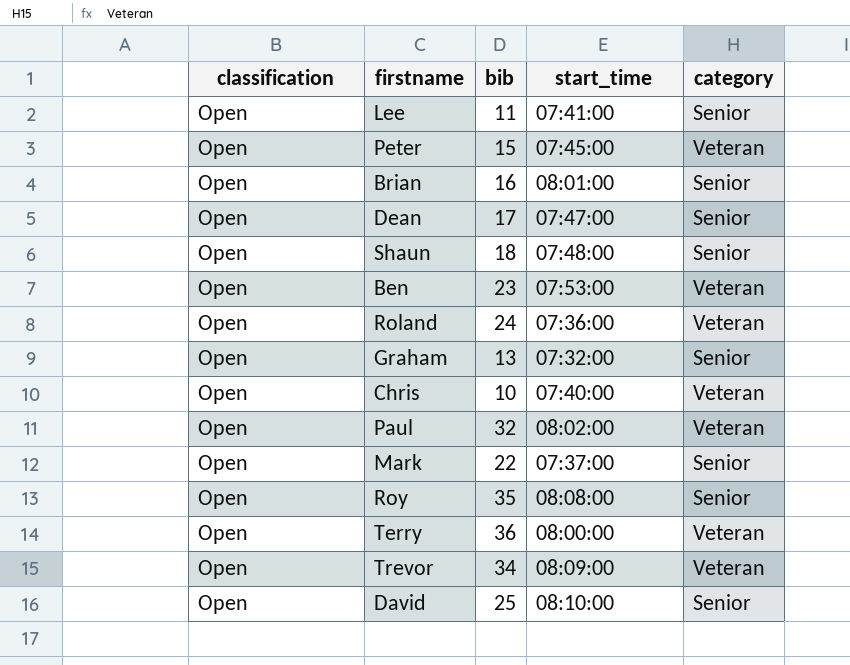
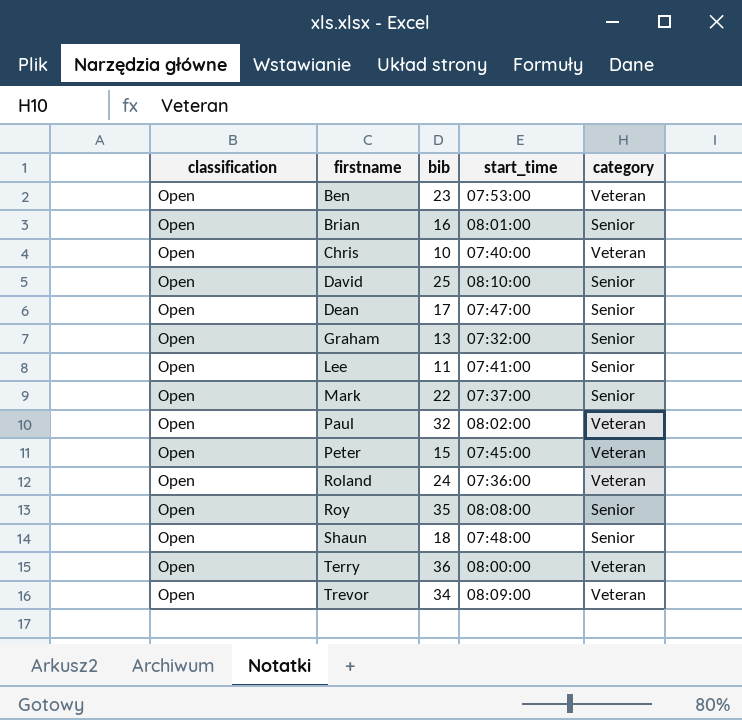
row order: none -> firstname ascending

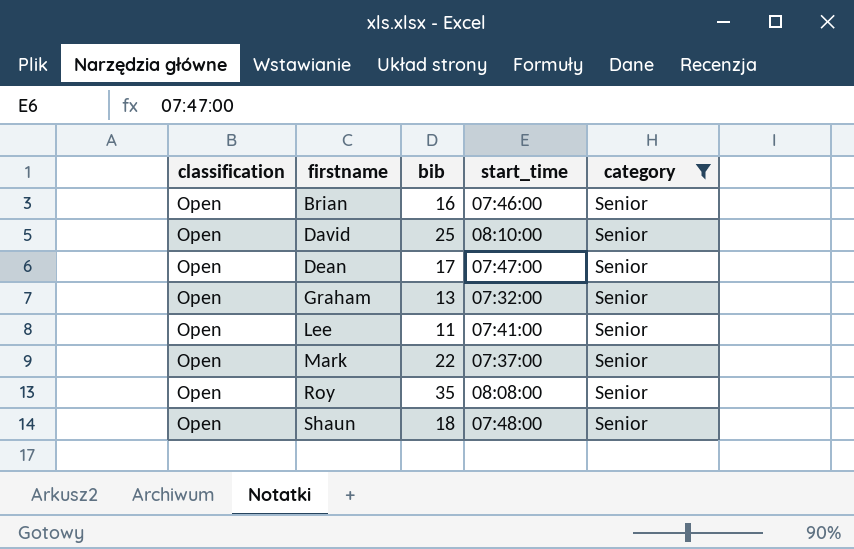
filter: none -> category = Senior
Brian | start_time: 08:01:00 -> 07:46:00

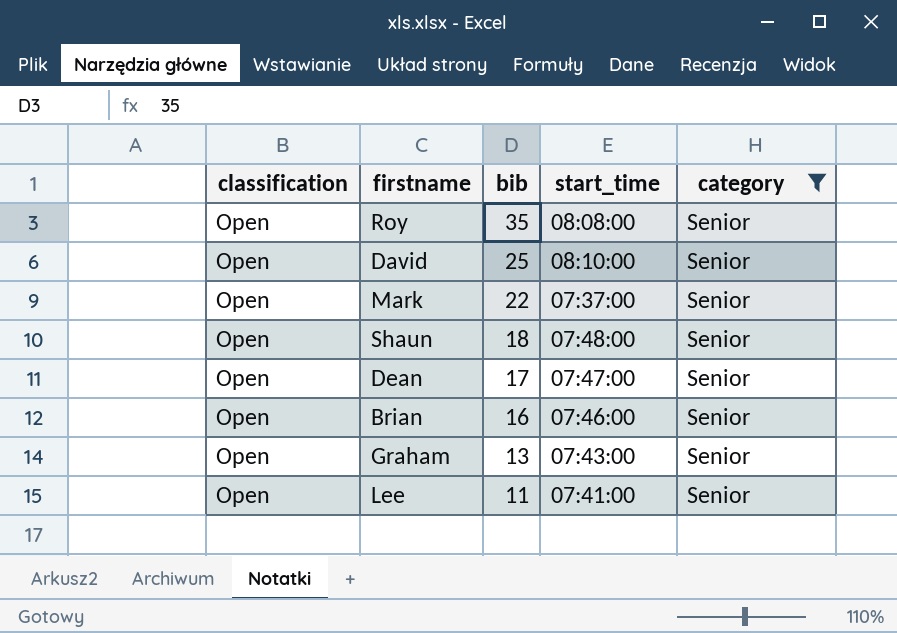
row order: firstname ascending -> bib descending
Graham | start_time: 07:32:00 -> 07:43:00

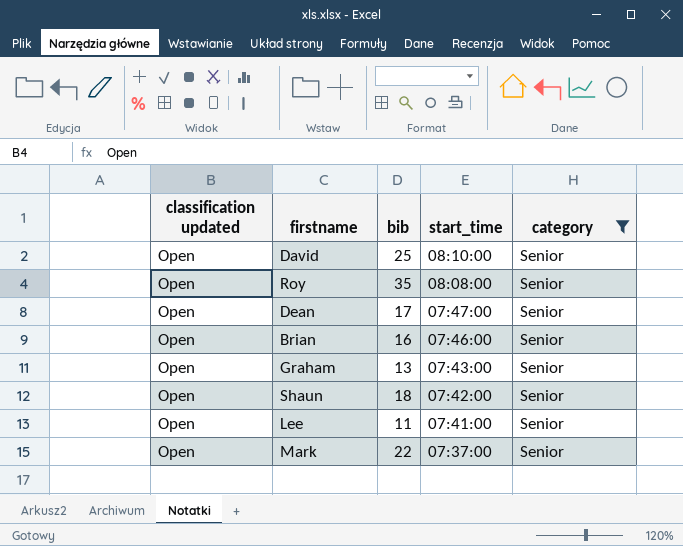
row order: bib descending -> start_time descending
column name: classification -> classification updated
Shaun | start_time: 07:48:00 -> 07:42:00

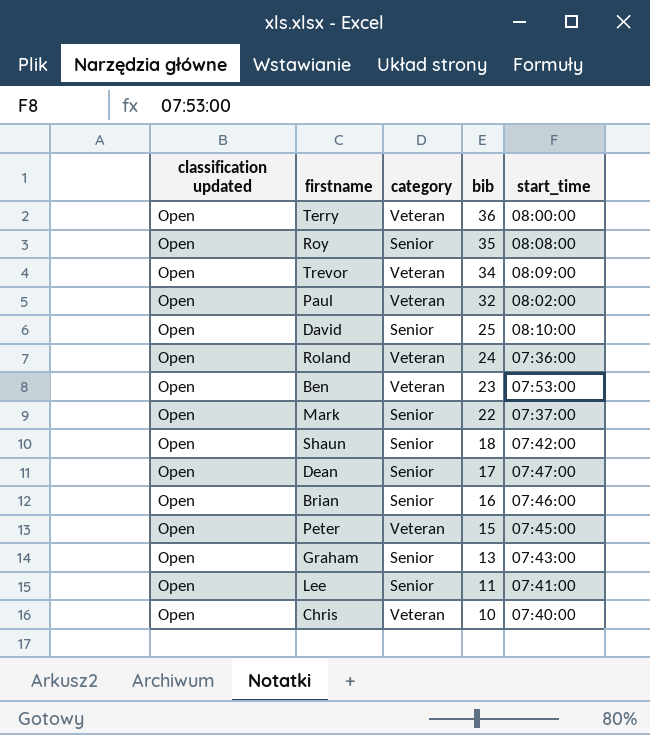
filter: category = Senior -> none
row order: start_time descending -> bib descending
column category | position: 5 -> 3

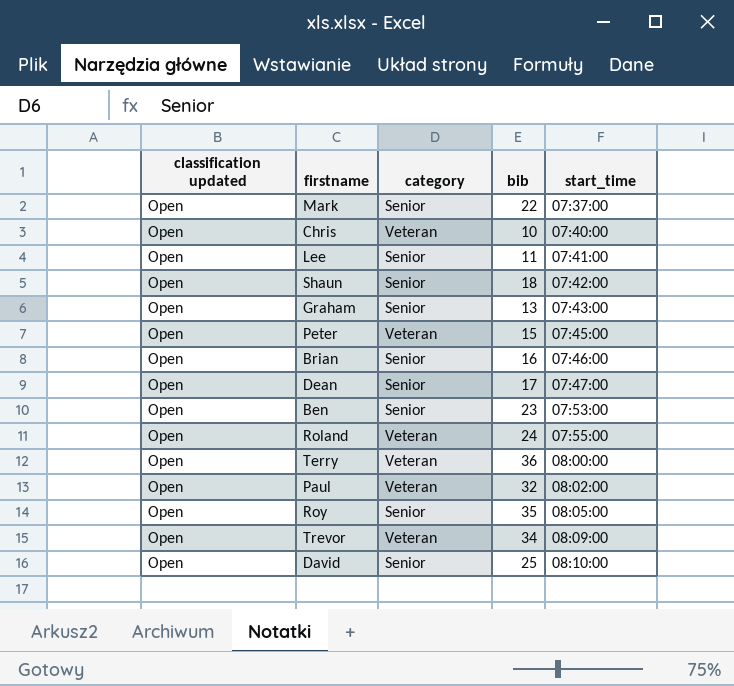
row order: bib descending -> start_time ascending
Ben | category: Veteran -> Senior
Roland | start_time: 07:36:00 -> 07:55:00
Roy | start_time: 08:08:00 -> 08:05:00

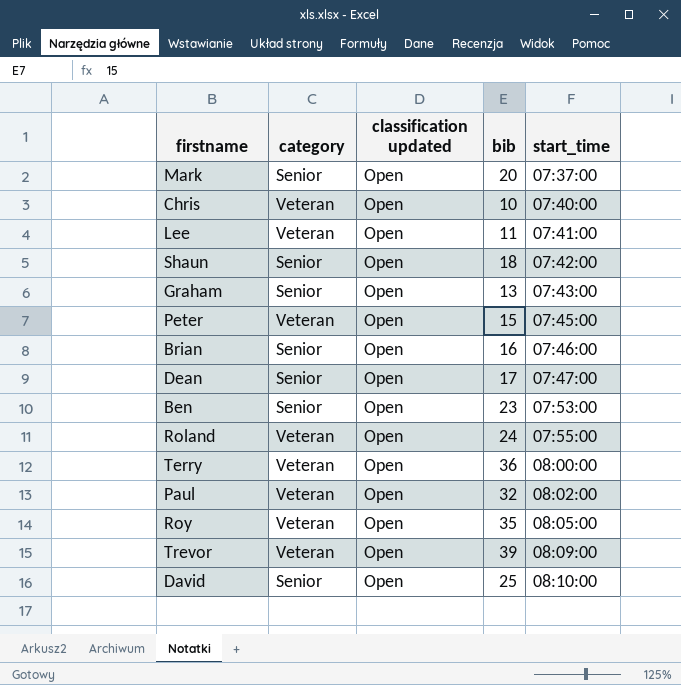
column classification updated | position: 1 -> 3
Mark | bib: 22 -> 20
Lee | category: Senior -> Veteran
Roy | category: Senior -> Veteran
Trevor | bib: 34 -> 39

